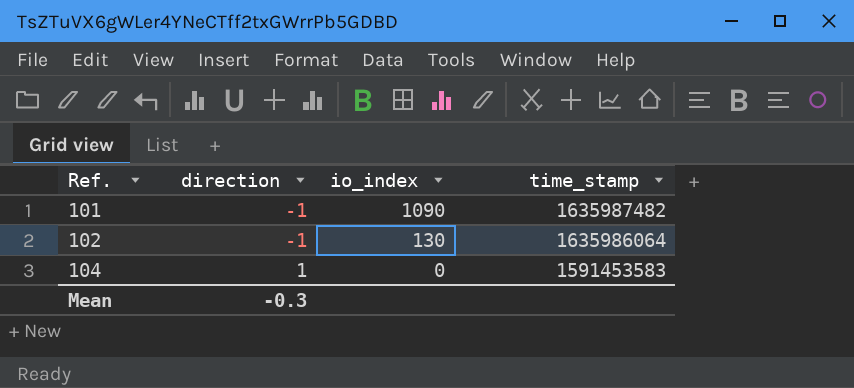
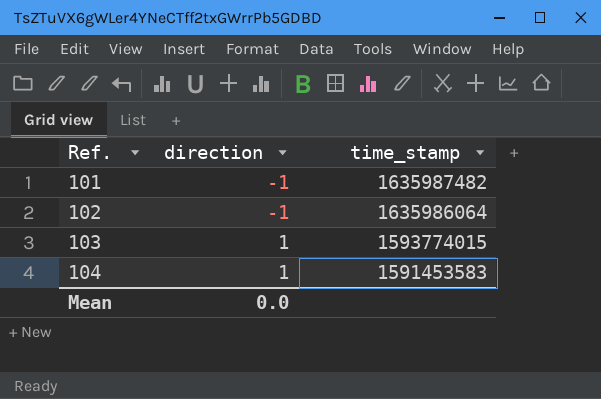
column io_index | position: 3 -> none
row 103: none -> 1 | 1593774015
Mean | direction: -0.3 -> 0.0

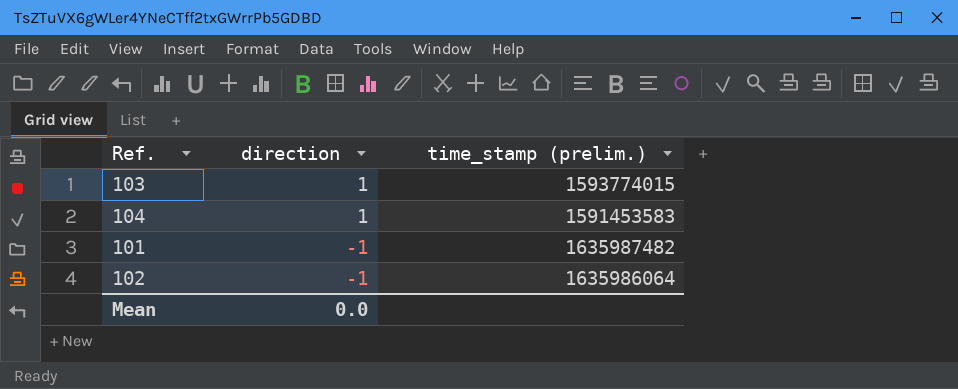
row order: Ref. ascending -> direction descending
column name: time_stamp -> time_stamp (prelim.)

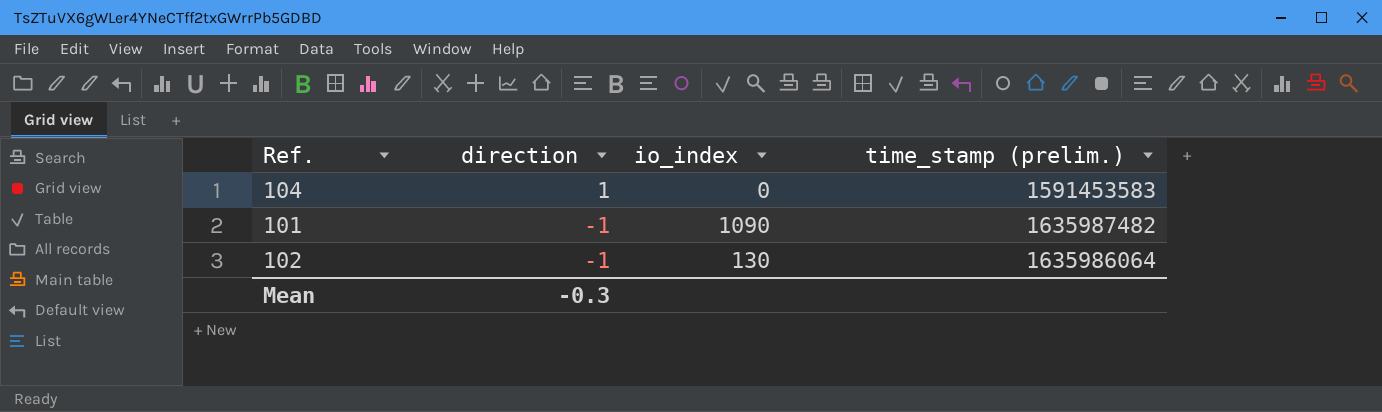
column io_index | position: none -> 3
row 103: 1 | 1593774015 -> none
Mean | direction: 0.0 -> -0.3

